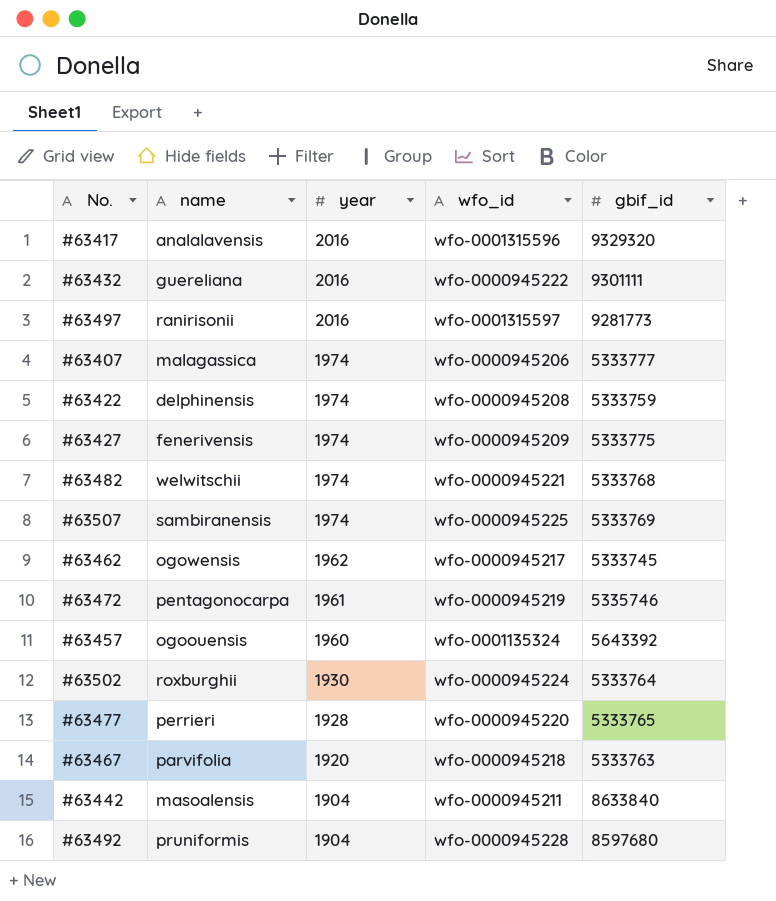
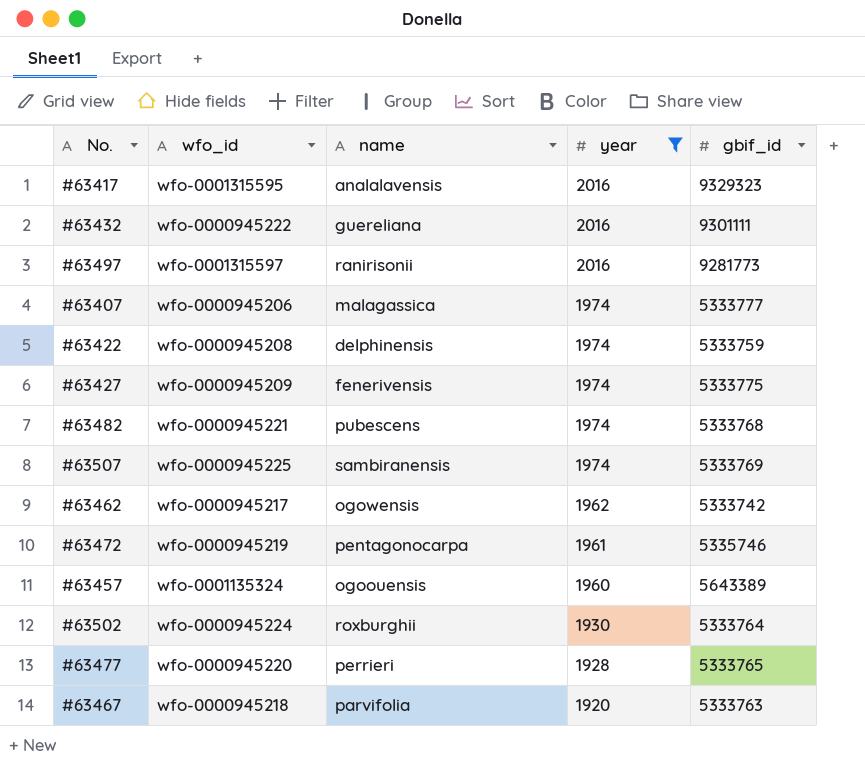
filter: none -> year != 1904
column wfo_id | position: 4 -> 2
#63417 | wfo_id: wfo-0001315596 -> wfo-0001315595
#63417 | gbif_id: 9329320 -> 9329323
#63482 | name: welwitschii -> pubescens
#63462 | gbif_id: 5333745 -> 5333742
#63457 | gbif_id: 5643392 -> 5643389

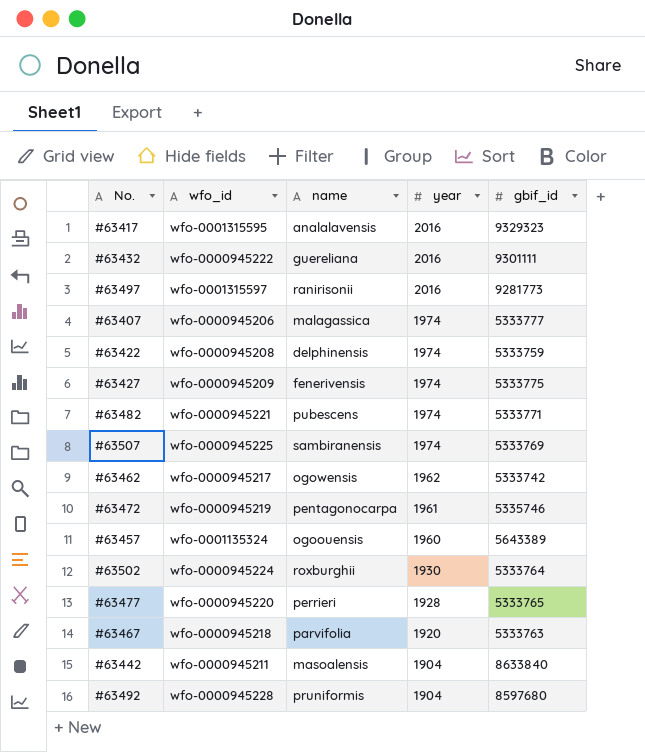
filter: year != 1904 -> none
#63482 | gbif_id: 5333768 -> 5333771

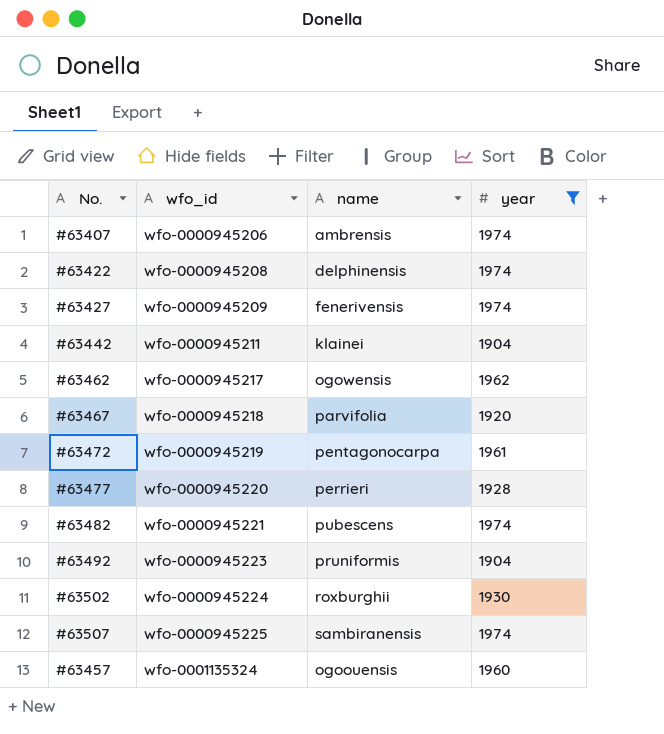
filter: none -> year != 2016
row order: year descending -> wfo_id ascending
column gbif_id | position: 5 -> none
#63407 | name: malagassica -> ambrensis
#63442 | name: masoalensis -> klainei
#63492 | wfo_id: wfo-0000945228 -> wfo-0000945223

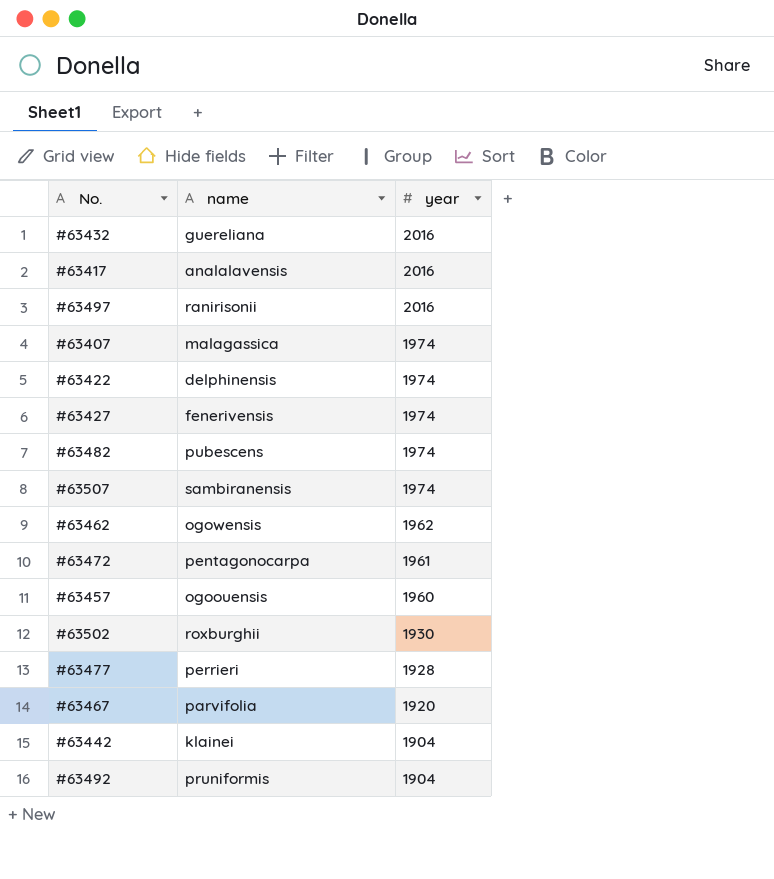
filter: year != 2016 -> none
row order: wfo_id ascending -> year descending
column wfo_id | position: 2 -> none
#63407 | name: ambrensis -> malagassica

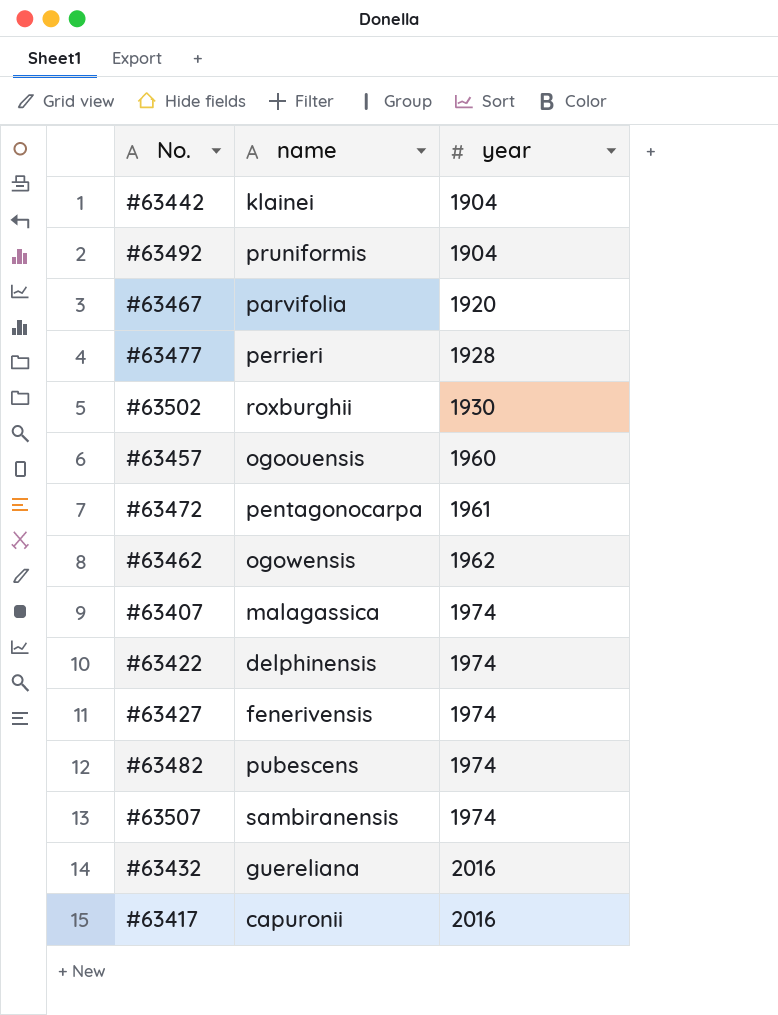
row order: year descending -> year ascending
row #63497: ranirisonii | 2016 -> none
#63417 | name: analalavensis -> capuronii

